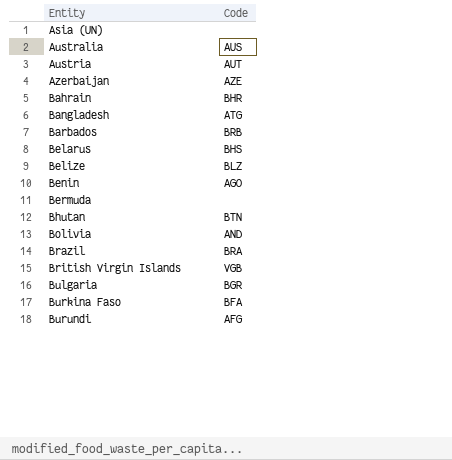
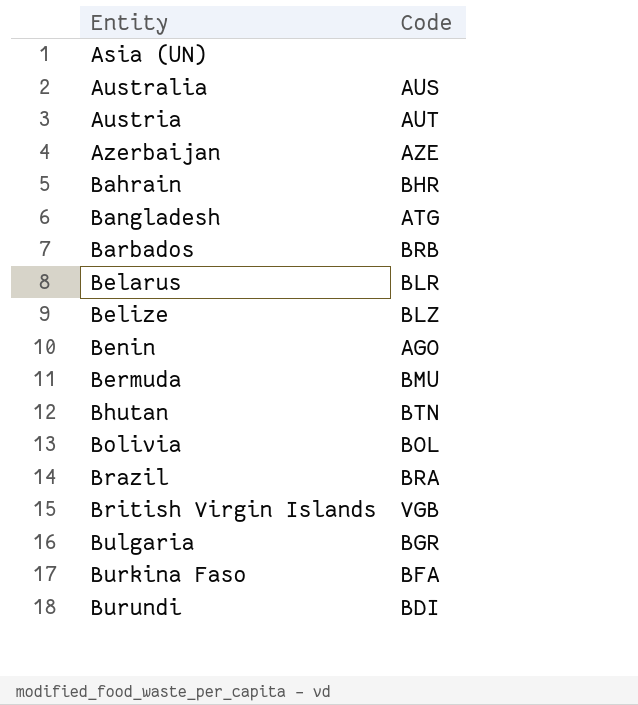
Belarus | Code: BHS -> BLR
Bermuda | Code: none -> BMU
Bolivia | Code: AND -> BOL
Burundi | Code: AFG -> BDI

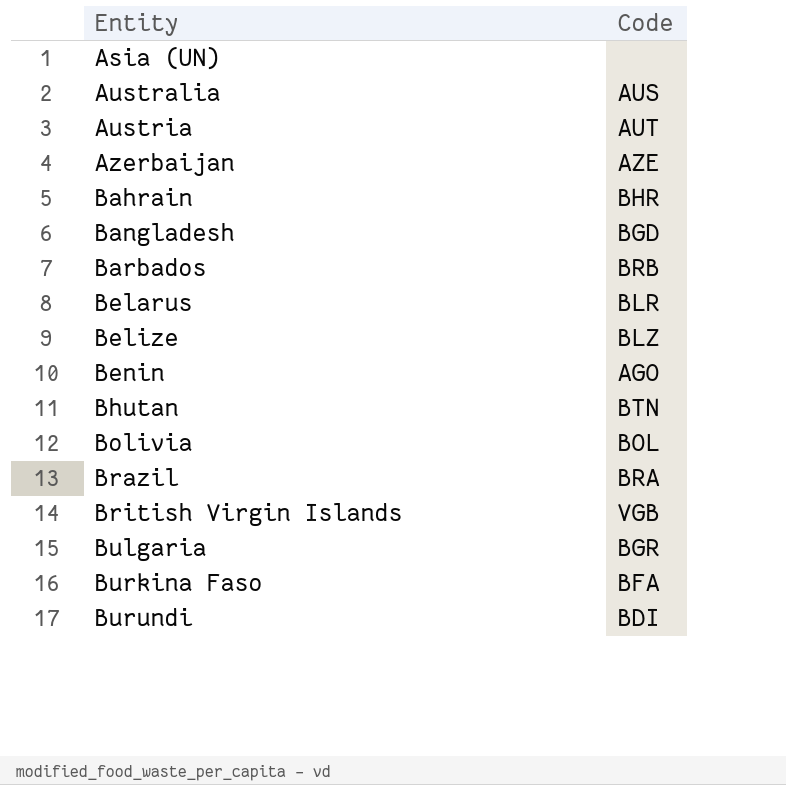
row Bermuda: BMU -> none
Bangladesh | Code: ATG -> BGD

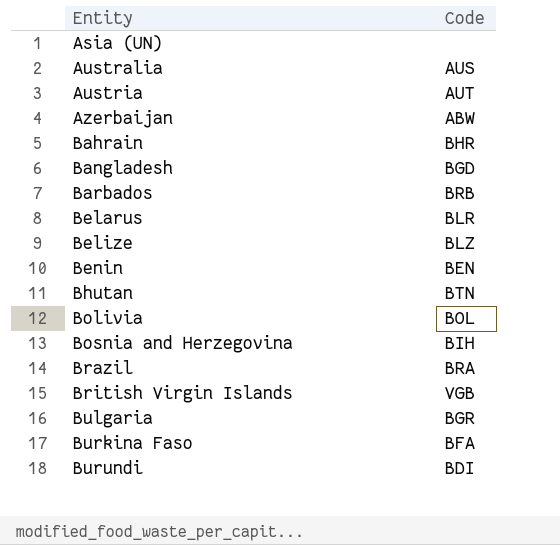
Azerbaijan | Code: AZE -> ABW
Benin | Code: AGO -> BEN
row Bosnia and Herzegovina: none -> BIH

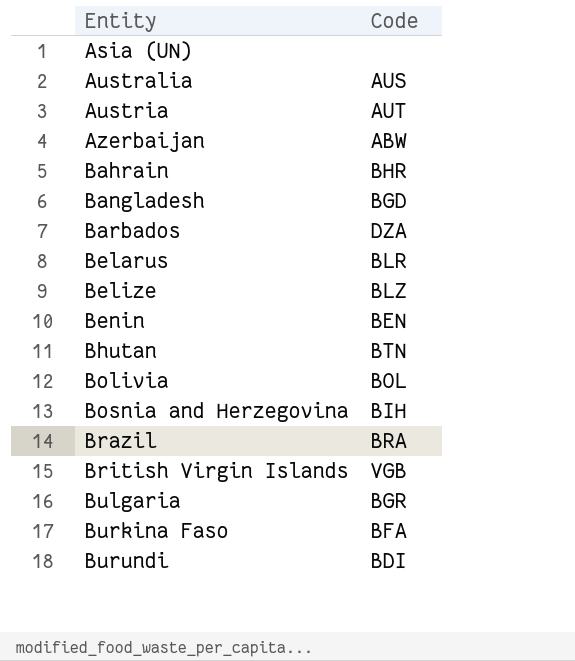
Barbados | Code: BRB -> DZA

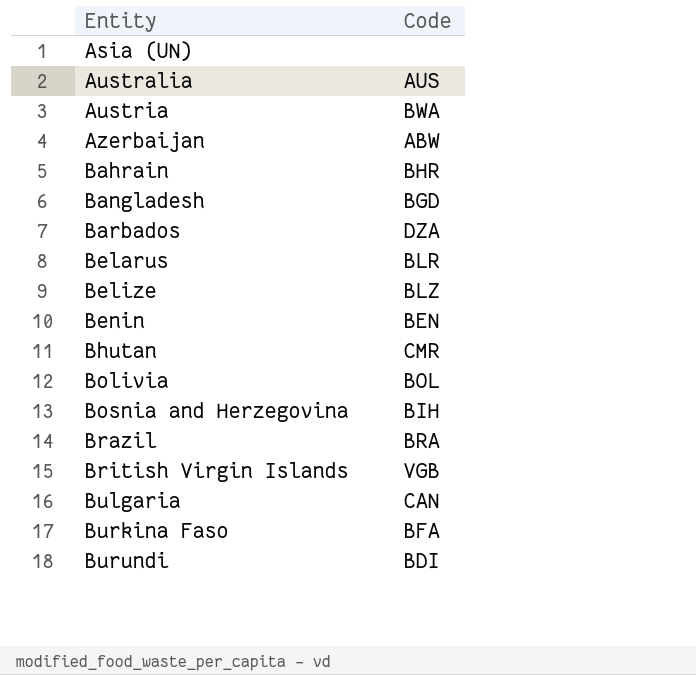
Austria | Code: AUT -> BWA
Bhutan | Code: BTN -> CMR
Bulgaria | Code: BGR -> CAN

